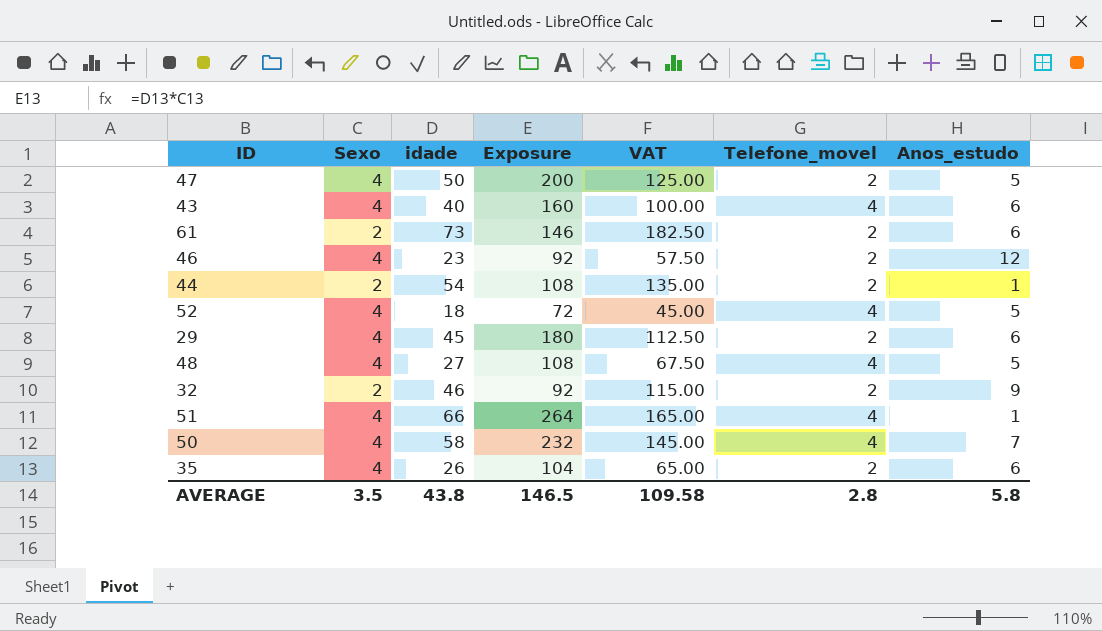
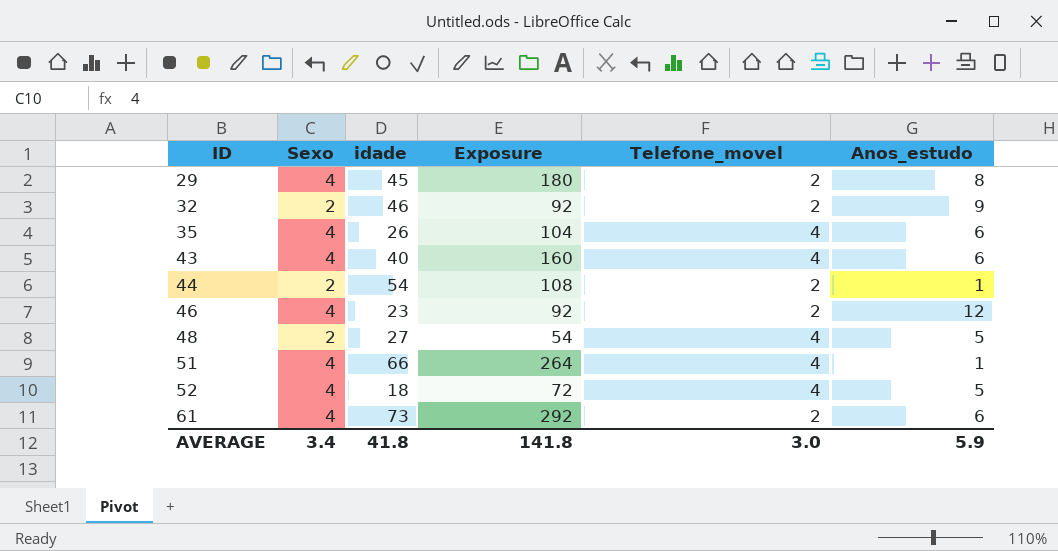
row order: none -> ID ascending
column VAT | formula: [idade] * 2.5 -> none
row 47: 4 | 50 | 200 | 125.00 | 2 | 5 -> none
row 50: 4 | 58 | 232 | 145.00 | 4 | 7 -> none
29 | Anos_estudo: 6 -> 8
35 | Telefone_movel: 2 -> 4
48 | Sexo: 4 -> 2
48 | Exposure: 108 -> 54
61 | Sexo: 2 -> 4
61 | Exposure: 146 -> 292
AVERAGE | Sexo: 3.5 -> 3.4
AVERAGE | idade: 43.8 -> 41.8
AVERAGE | Exposure: 146.5 -> 141.8
AVERAGE | Telefone_movel: 2.8 -> 3.0
AVERAGE | Anos_estudo: 5.8 -> 5.9

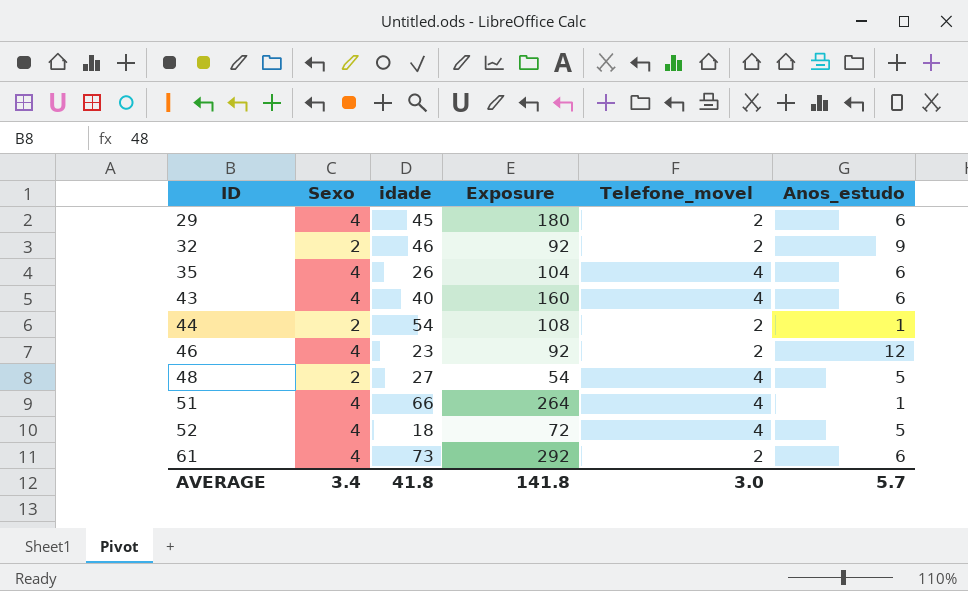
29 | Anos_estudo: 8 -> 6
AVERAGE | Anos_estudo: 5.9 -> 5.7

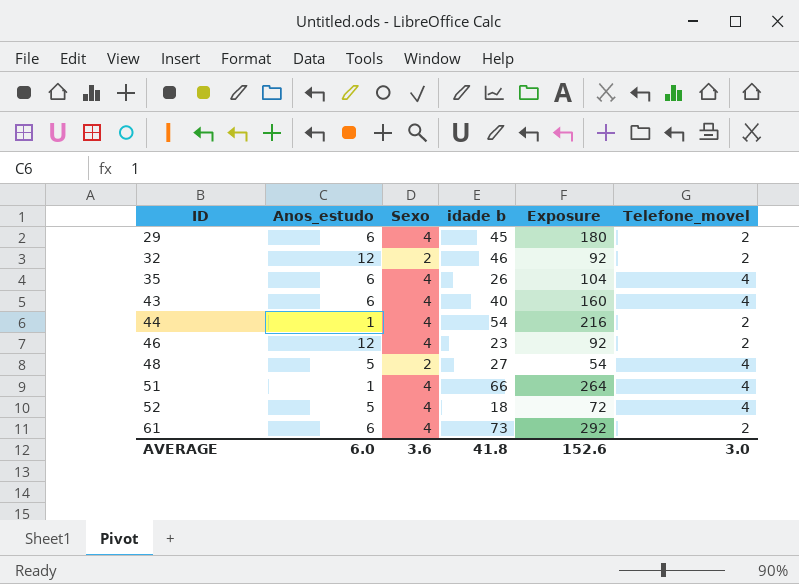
column Anos_estudo | position: 6 -> 2
column name: idade -> idade b
32 | Anos_estudo: 9 -> 12
44 | Sexo: 2 -> 4
44 | Exposure: 108 -> 216
AVERAGE | Anos_estudo: 5.7 -> 6.0
AVERAGE | Sexo: 3.4 -> 3.6
AVERAGE | Exposure: 141.8 -> 152.6

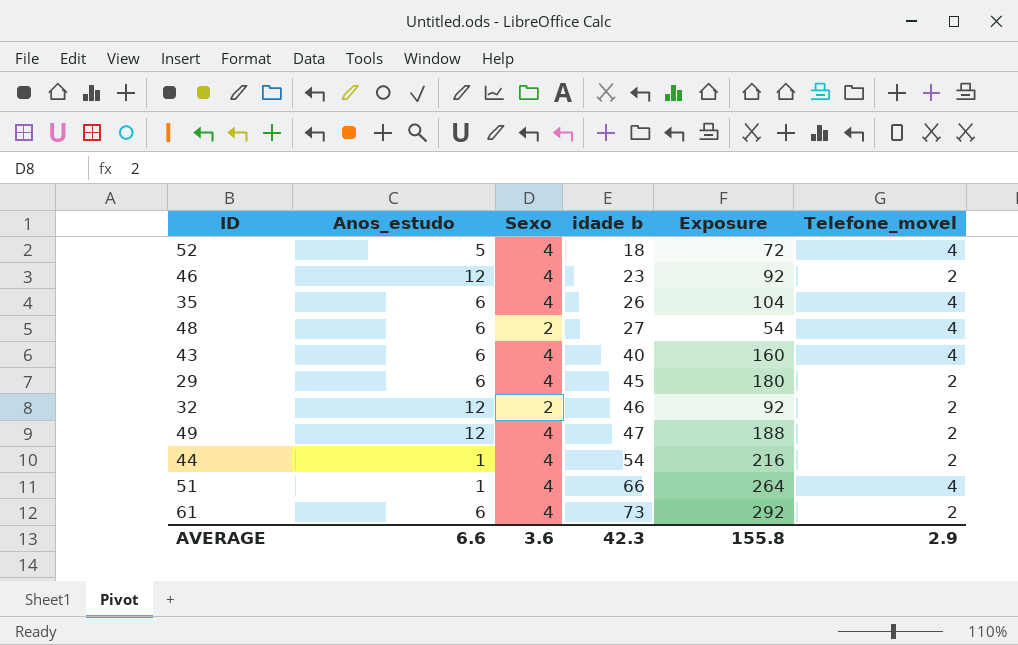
row order: ID ascending -> idade b ascending
48 | Anos_estudo: 5 -> 6
row 49: none -> 12 | 4 | 47 | 188 | 2
AVERAGE | Anos_estudo: 6.0 -> 6.6
AVERAGE | idade b: 41.8 -> 42.3
AVERAGE | Exposure: 152.6 -> 155.8
AVERAGE | Telefone_movel: 3.0 -> 2.9

